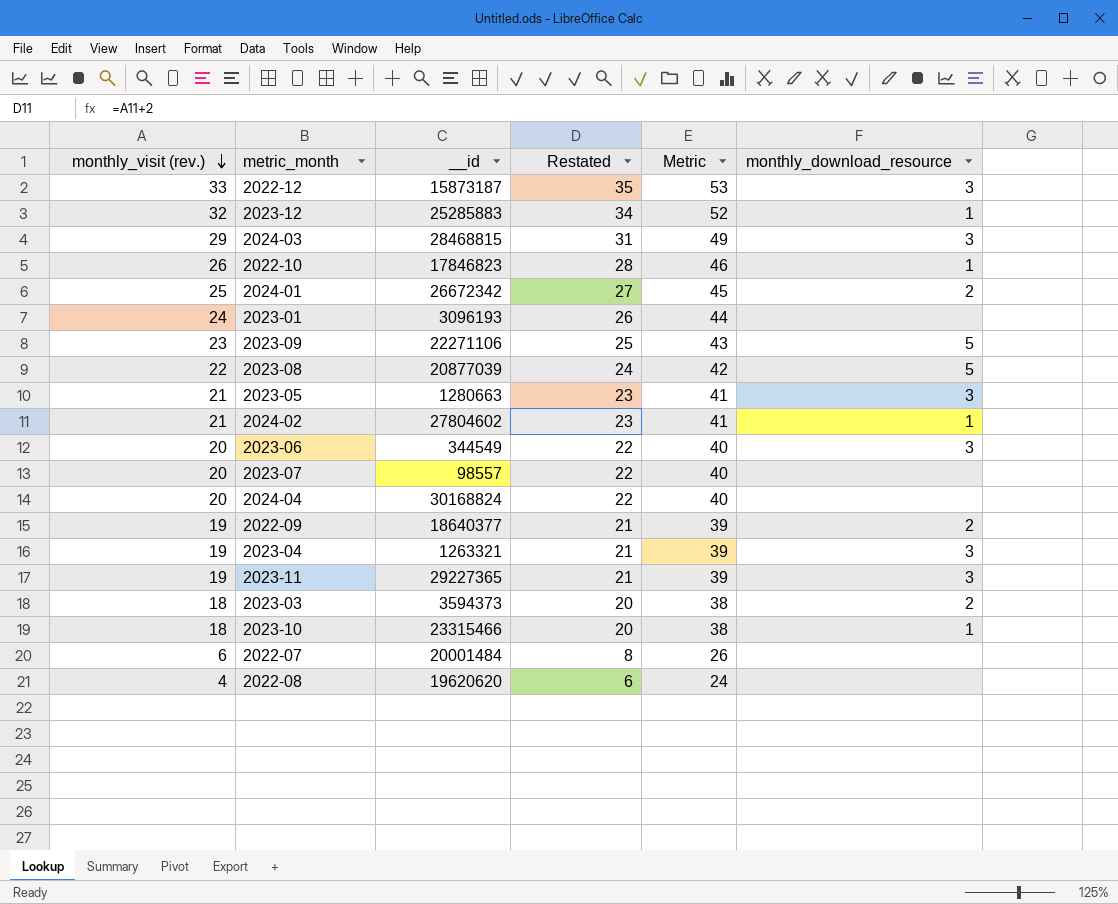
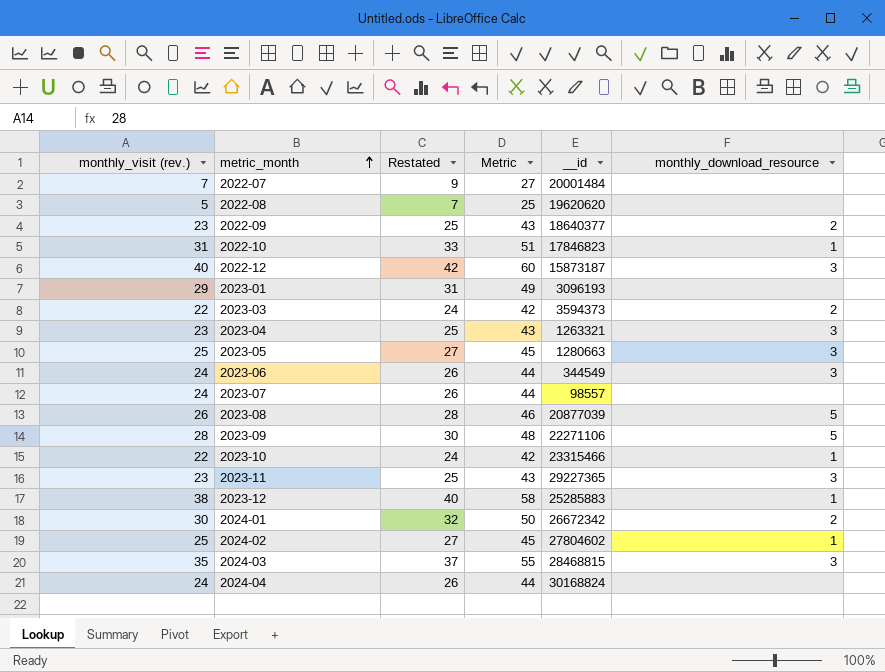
row order: monthly_visit (rev.) descending -> metric_month ascending
column __id | position: 3 -> 5
2022-07 | monthly_visit (rev.): 6 -> 7
2022-07 | Restated: 8 -> 9
2022-07 | Metric: 26 -> 27
2022-08 | monthly_visit (rev.): 4 -> 5
2022-08 | Restated: 6 -> 7
2022-08 | Metric: 24 -> 25
2022-09 | monthly_visit (rev.): 19 -> 23
2022-09 | Restated: 21 -> 25
2022-09 | Metric: 39 -> 43
2022-10 | monthly_visit (rev.): 26 -> 31
2022-10 | Restated: 28 -> 33
2022-10 | Metric: 46 -> 51
2022-12 | monthly_visit (rev.): 33 -> 40
2022-12 | Restated: 35 -> 42
2022-12 | Metric: 53 -> 60
2023-01 | monthly_visit (rev.): 24 -> 29
2023-01 | Restated: 26 -> 31
2023-01 | Metric: 44 -> 49
2023-03 | monthly_visit (rev.): 18 -> 22
2023-03 | Restated: 20 -> 24
2023-03 | Metric: 38 -> 42
2023-04 | monthly_visit (rev.): 19 -> 23
2023-04 | Restated: 21 -> 25
2023-04 | Metric: 39 -> 43
2023-05 | monthly_visit (rev.): 21 -> 25
2023-05 | Restated: 23 -> 27
2023-05 | Metric: 41 -> 45
2023-06 | monthly_visit (rev.): 20 -> 24
2023-06 | Restated: 22 -> 26
2023-06 | Metric: 40 -> 44
2023-07 | monthly_visit (rev.): 20 -> 24
2023-07 | Restated: 22 -> 26
2023-07 | Metric: 40 -> 44
2023-08 | monthly_visit (rev.): 22 -> 26
2023-08 | Restated: 24 -> 28
2023-08 | Metric: 42 -> 46
2023-09 | monthly_visit (rev.): 23 -> 28
2023-09 | Restated: 25 -> 30
2023-09 | Metric: 43 -> 48
2023-10 | monthly_visit (rev.): 18 -> 22
2023-10 | Restated: 20 -> 24
2023-10 | Metric: 38 -> 42
2023-11 | monthly_visit (rev.): 19 -> 23
2023-11 | Restated: 21 -> 25
2023-11 | Metric: 39 -> 43
2023-12 | monthly_visit (rev.): 32 -> 38
2023-12 | Restated: 34 -> 40
2023-12 | Metric: 52 -> 58
2024-01 | monthly_visit (rev.): 25 -> 30
2024-01 | Restated: 27 -> 32
2024-01 | Metric: 45 -> 50
2024-02 | monthly_visit (rev.): 21 -> 25
2024-02 | Restated: 23 -> 27
2024-02 | Metric: 41 -> 45
2024-03 | monthly_visit (rev.): 29 -> 35
2024-03 | Restated: 31 -> 37
2024-03 | Metric: 49 -> 55
2024-04 | monthly_visit (rev.): 20 -> 24
2024-04 | Restated: 22 -> 26
2024-04 | Metric: 40 -> 44

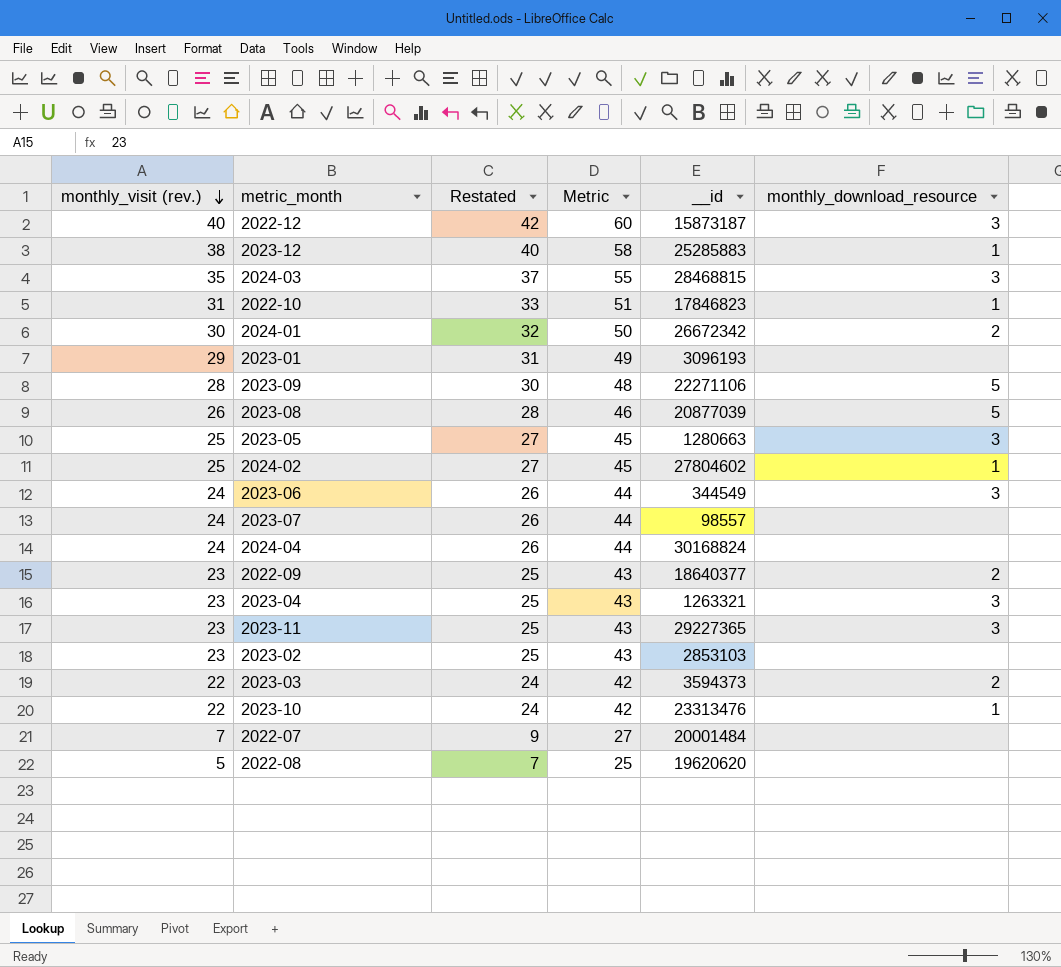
row order: metric_month ascending -> monthly_visit (rev.) descending
row 2023-02: none -> 23 | 25 | 43 | 2853103 | none
2023-10 | __id: 23315466 -> 23313476

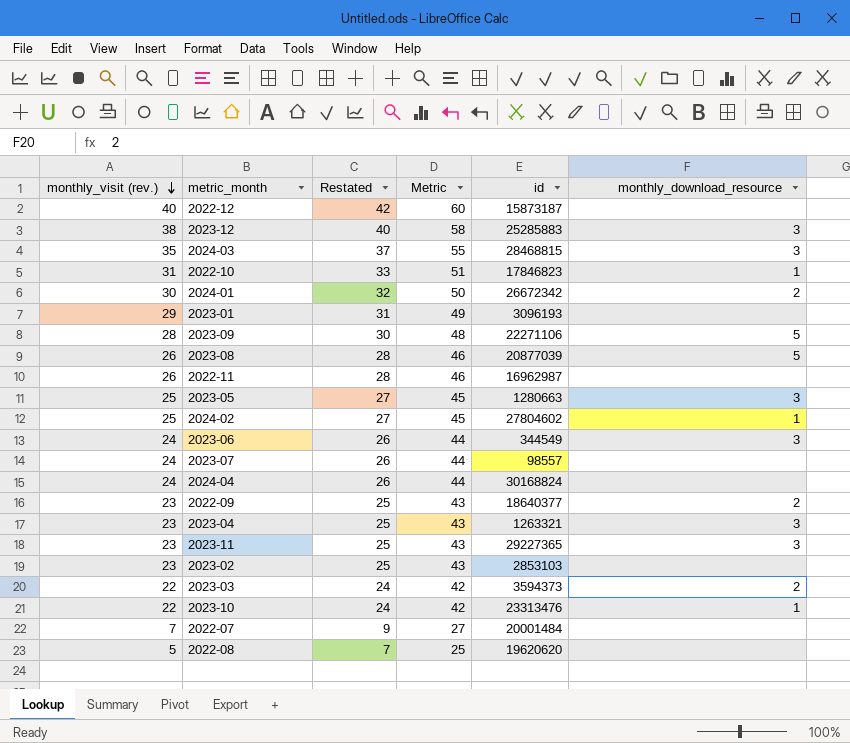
column name: __id -> id
2022-12 | monthly_download_resource: 3 -> none
2023-12 | monthly_download_resource: 1 -> 3
row 2022-11: none -> 26 | 28 | 46 | 16962987 | none

